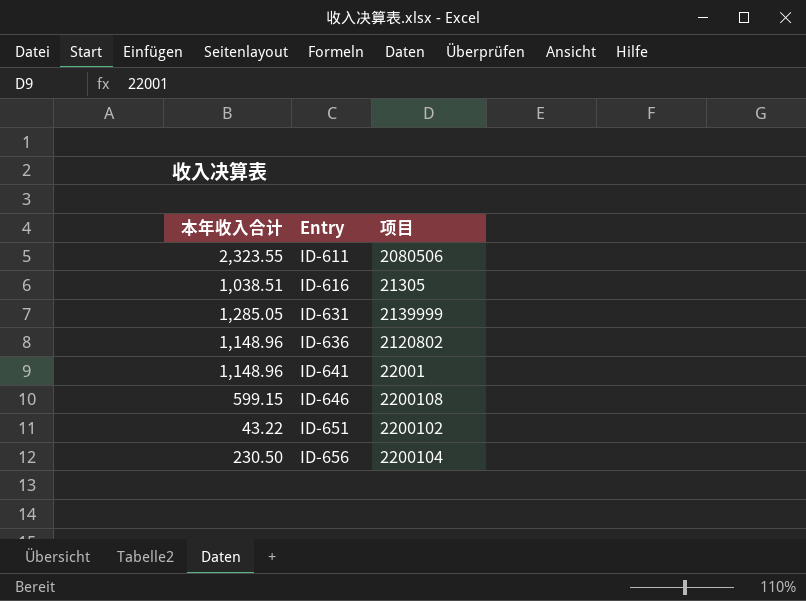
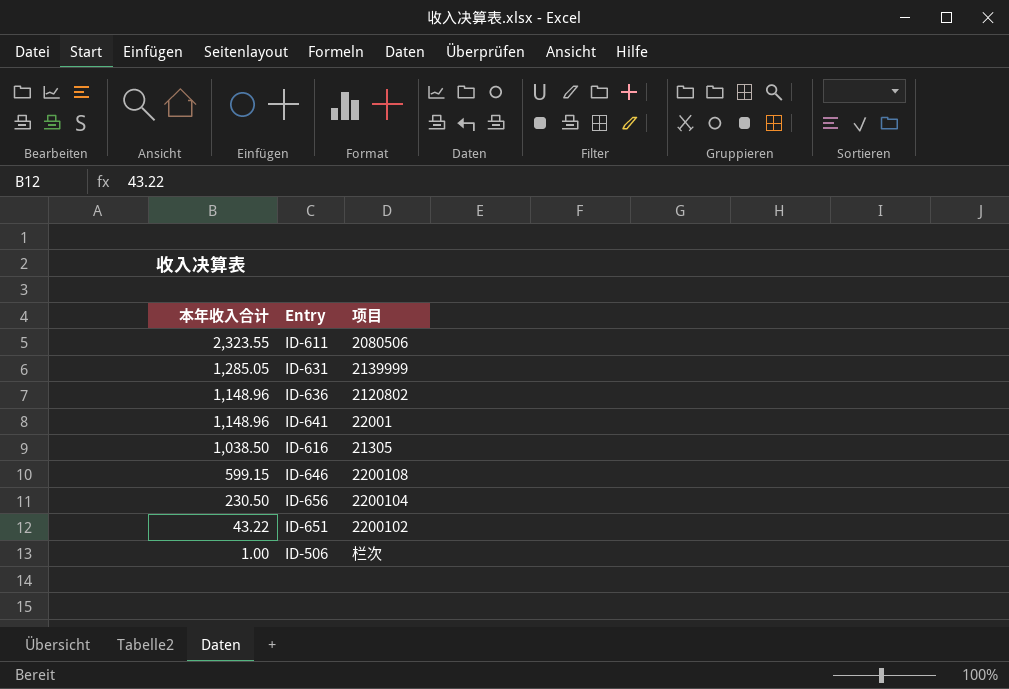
row order: Entry ascending -> 本年收入合计 descending
ID-616 | 本年收入合计: 1,038.51 -> 1,038.50
row ID-506: none -> 1.00 | 栏次

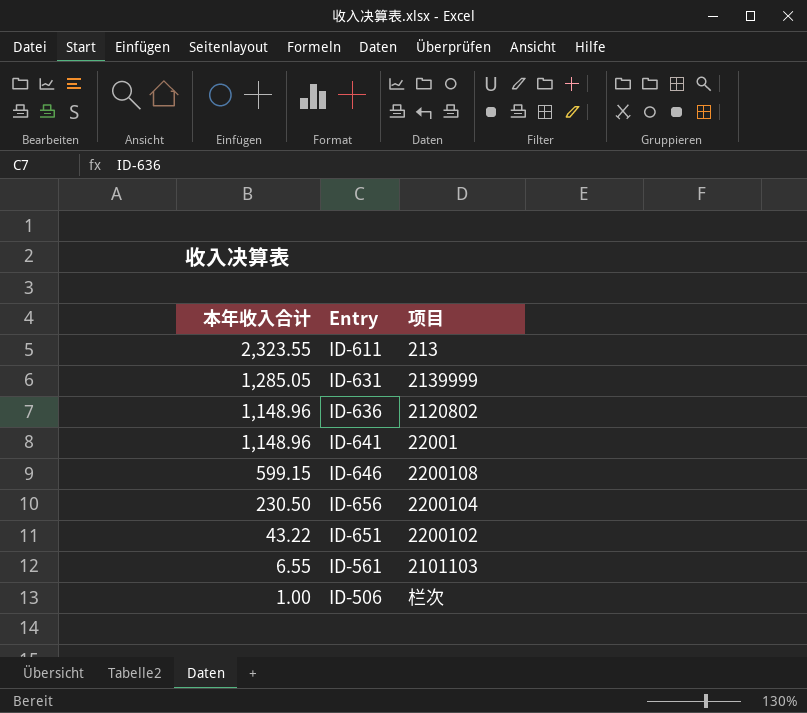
row ID-616: 1,038.50 | 21305 -> none
ID-611 | 项目: 2080506 -> 213
row ID-561: none -> 6.55 | 2101103

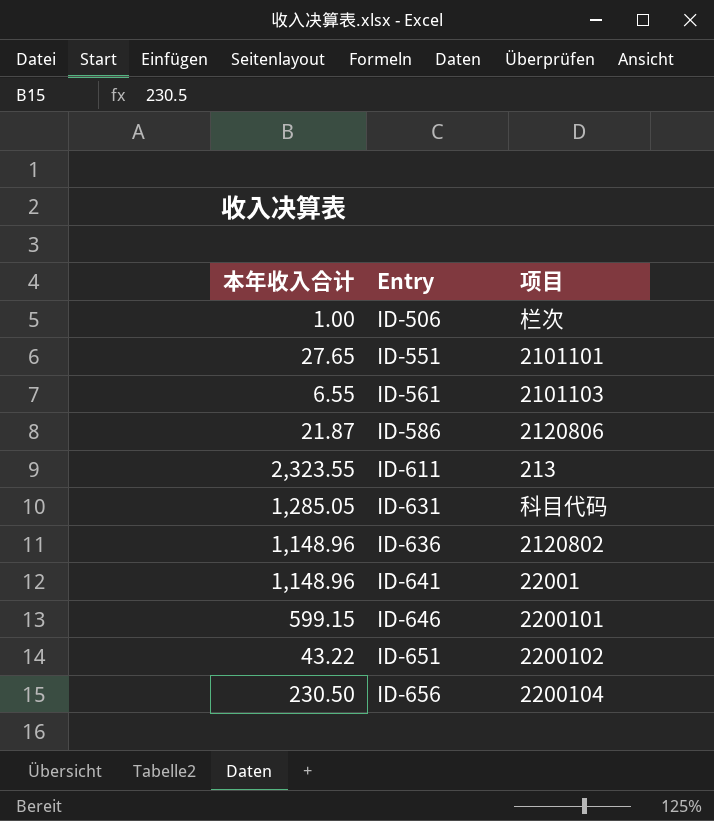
row order: 本年收入合计 descending -> Entry ascending
row ID-551: none -> 27.65 | 2101101
row ID-586: none -> 21.87 | 2120806
ID-631 | 项目: 2139999 -> 科目代码
ID-646 | 项目: 2200108 -> 2200101

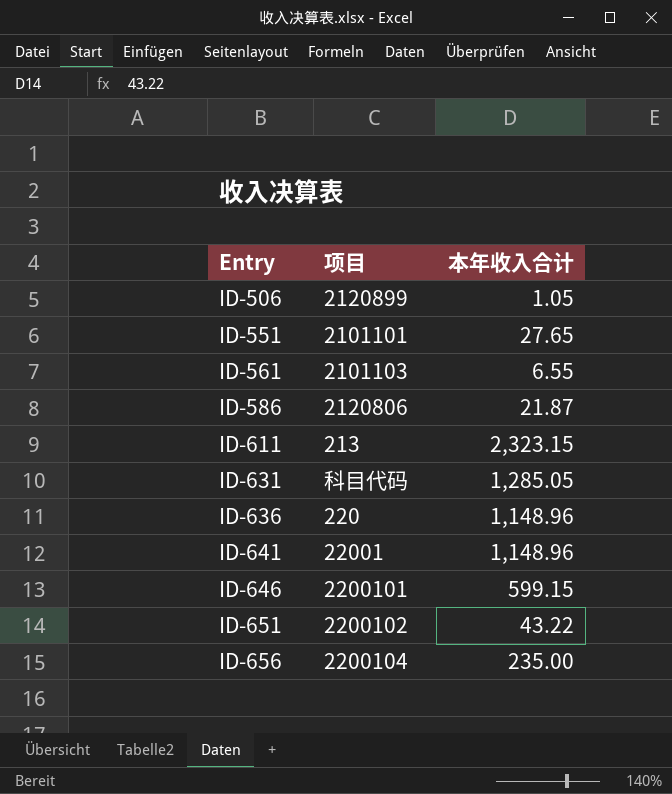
column 本年收入合计 | position: 1 -> 3
ID-506 | 项目: 栏次 -> 2120899
ID-506 | 本年收入合计: 1.00 -> 1.05
ID-611 | 本年收入合计: 2,323.55 -> 2,323.15
ID-636 | 项目: 2120802 -> 220
ID-656 | 本年收入合计: 230.50 -> 235.00

